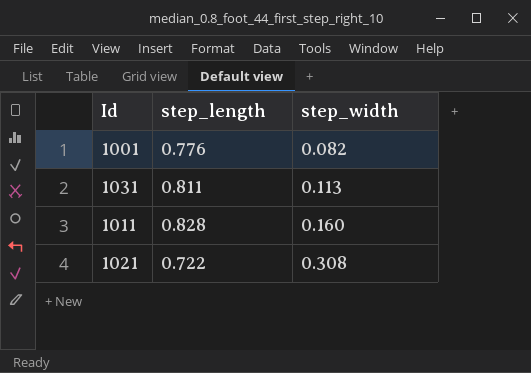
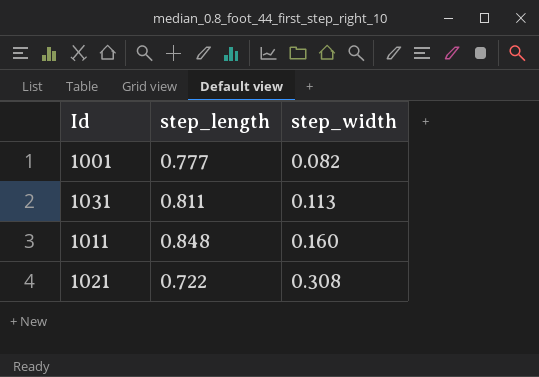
1001 | step_length: 0.776 -> 0.777
1011 | step_length: 0.828 -> 0.848

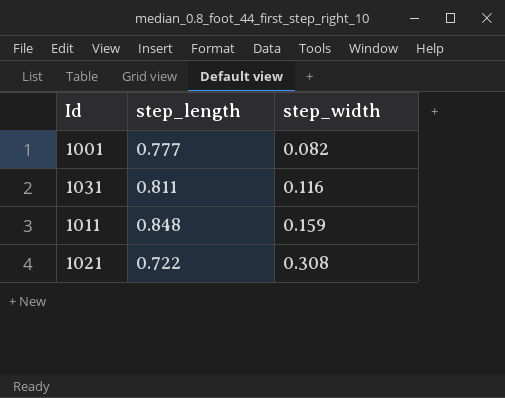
1031 | step_width: 0.113 -> 0.116
1011 | step_width: 0.160 -> 0.159

